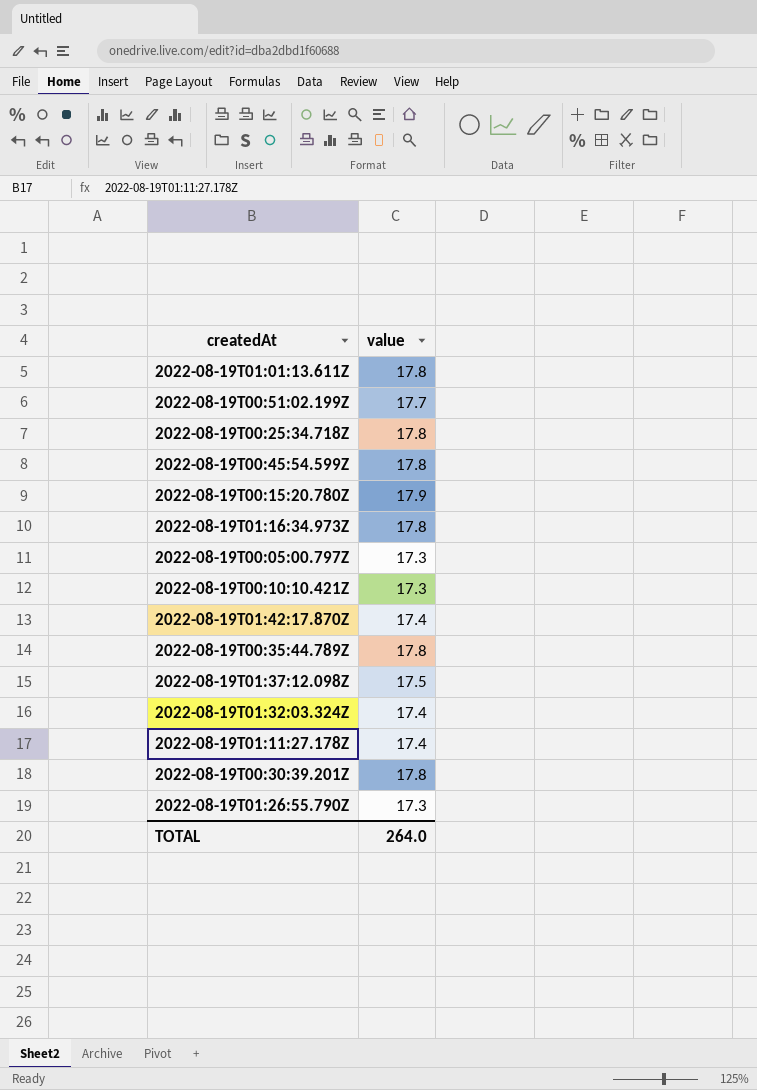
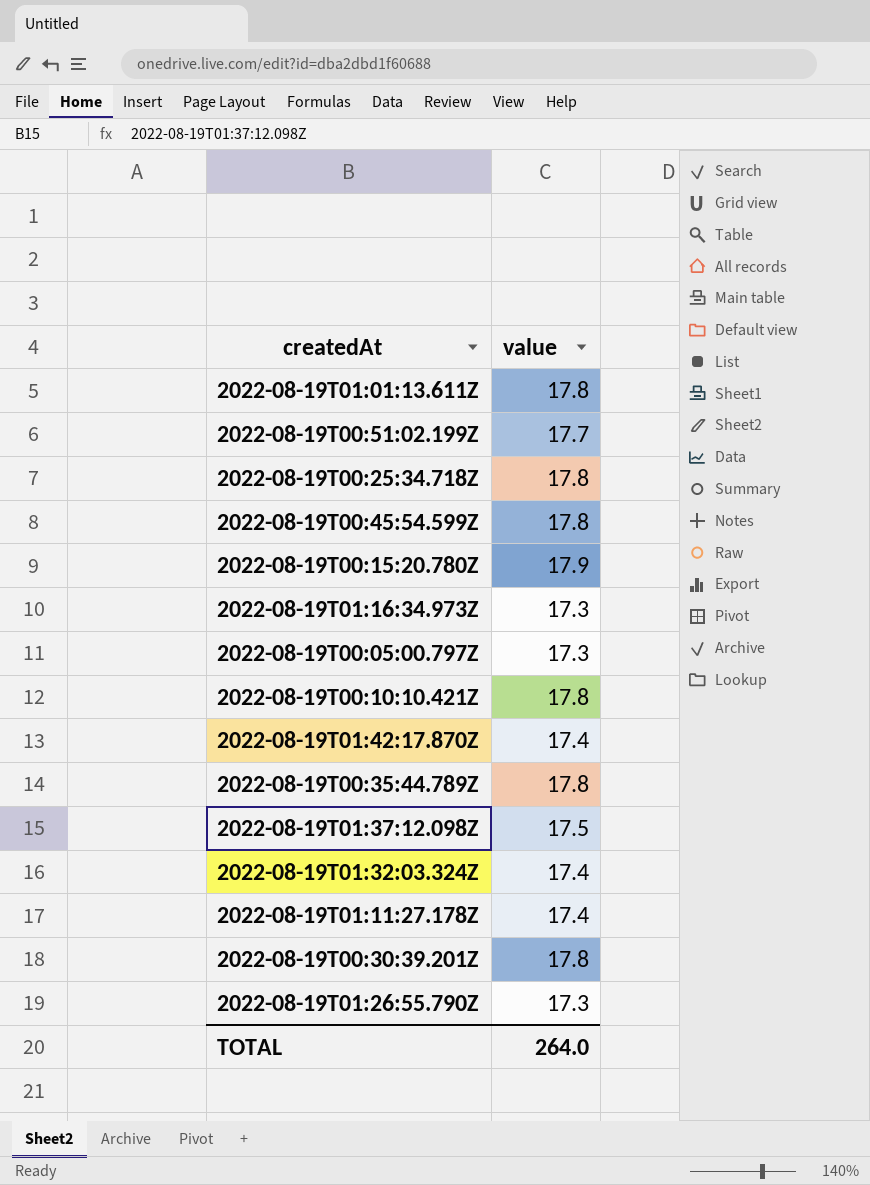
2022-08-19T01:16:34.973Z | value: 17.8 -> 17.3
2022-08-19T00:10:10.421Z | value: 17.3 -> 17.8

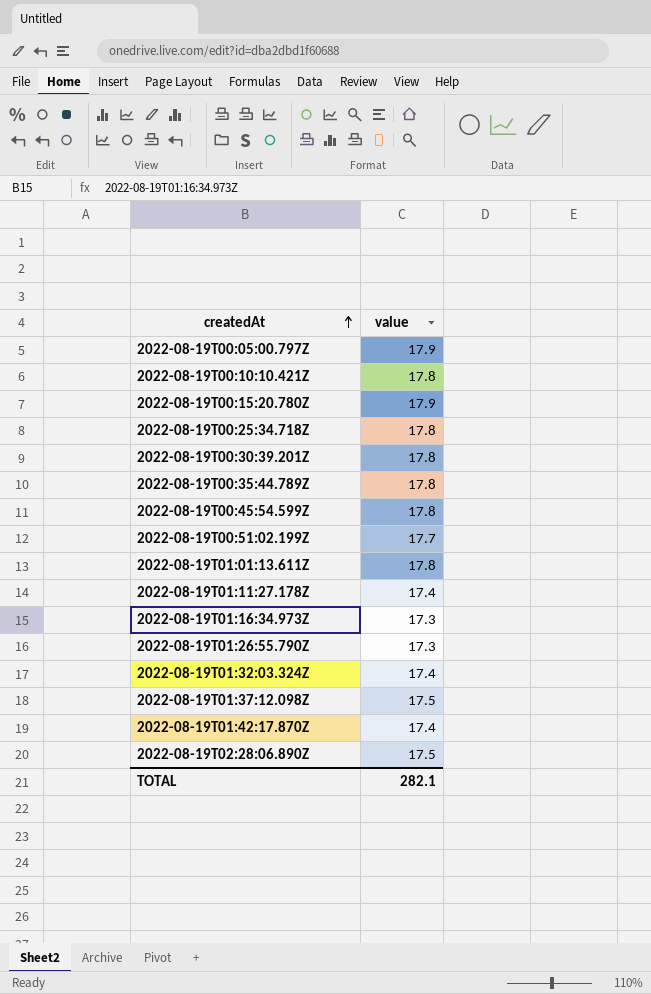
row order: none -> createdAt ascending
2022-08-19T00:05:00.797Z | value: 17.3 -> 17.9
row 2022-08-19T02:28:06.890Z: none -> 17.5
TOTAL | value: 264.0 -> 282.1

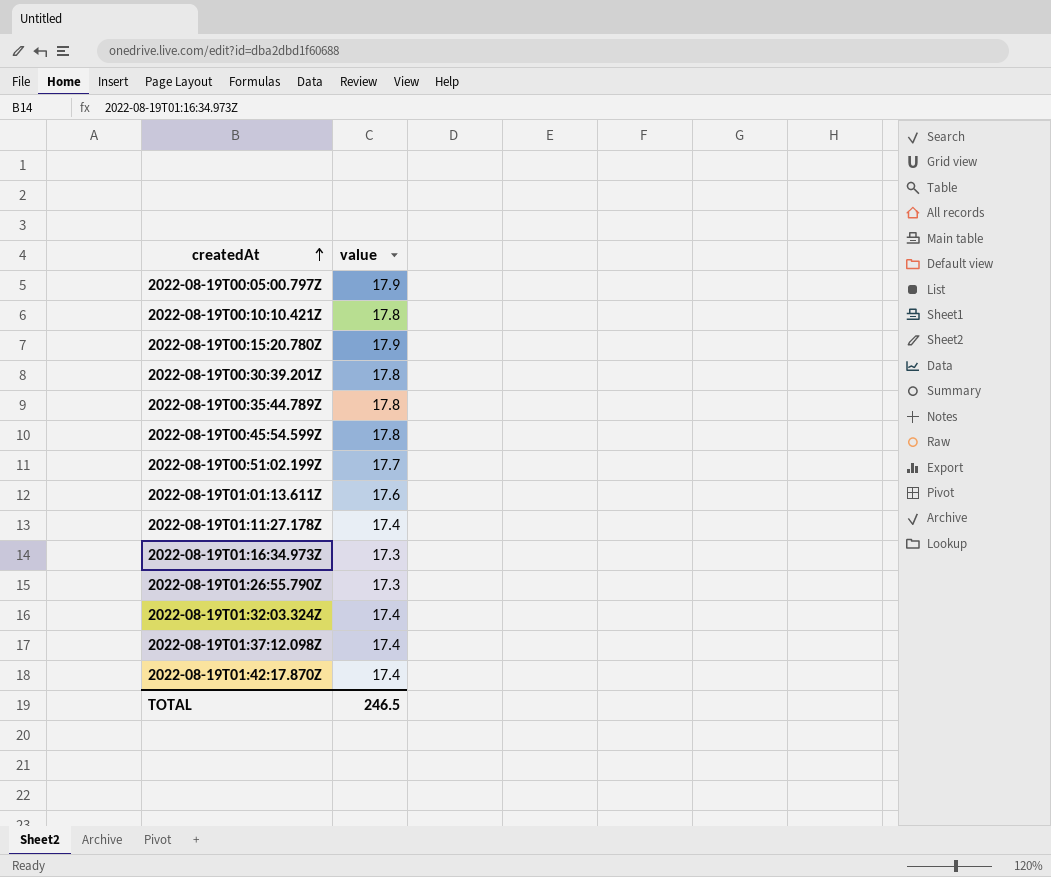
row 2022-08-19T00:25:34.718Z: 17.8 -> none
row 2022-08-19T02:28:06.890Z: 17.5 -> none
2022-08-19T01:01:13.611Z | value: 17.8 -> 17.6
2022-08-19T01:37:12.098Z | value: 17.5 -> 17.4
TOTAL | value: 282.1 -> 246.5

